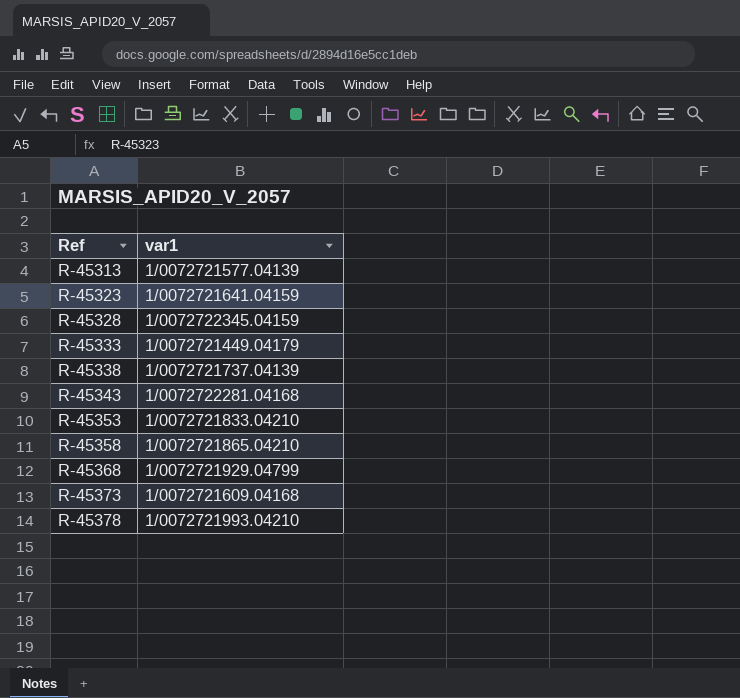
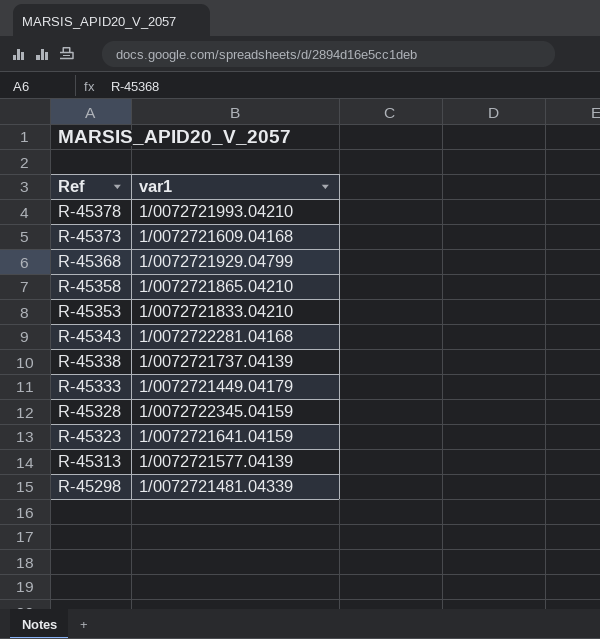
row order: Ref ascending -> Ref descending
row R-45298: none -> 1/0072721481.04339

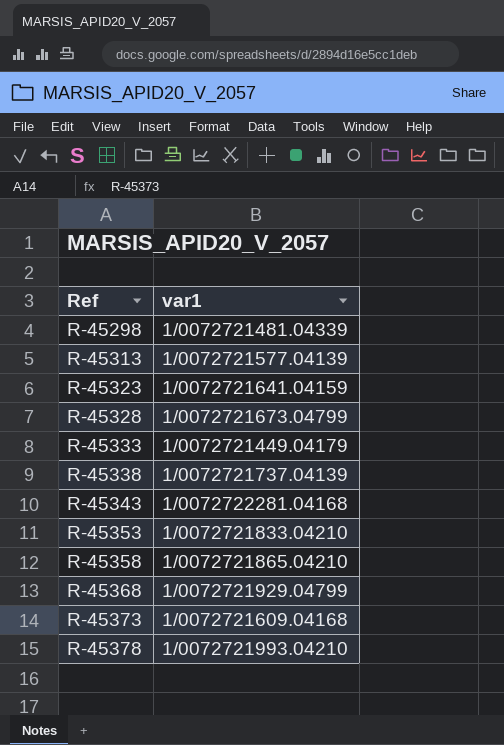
row order: Ref descending -> Ref ascending
R-45328 | var1: 1/0072722345.04159 -> 1/0072721673.04799

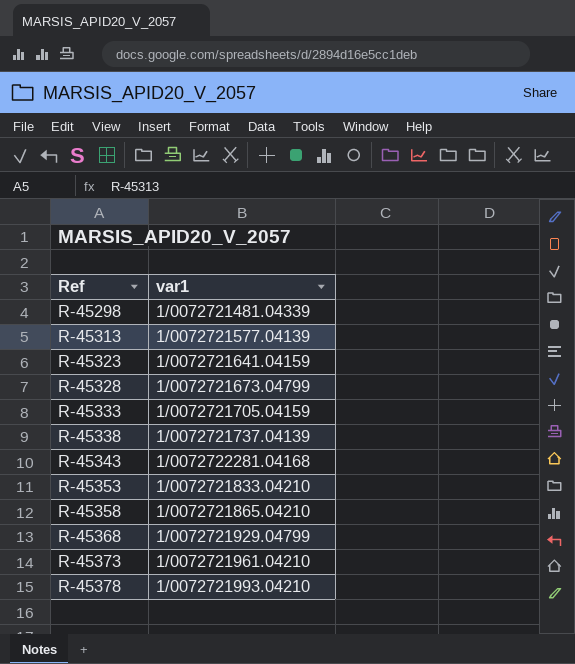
R-45333 | var1: 1/0072721449.04179 -> 1/0072721705.04159
R-45373 | var1: 1/0072721609.04168 -> 1/0072721961.04210

